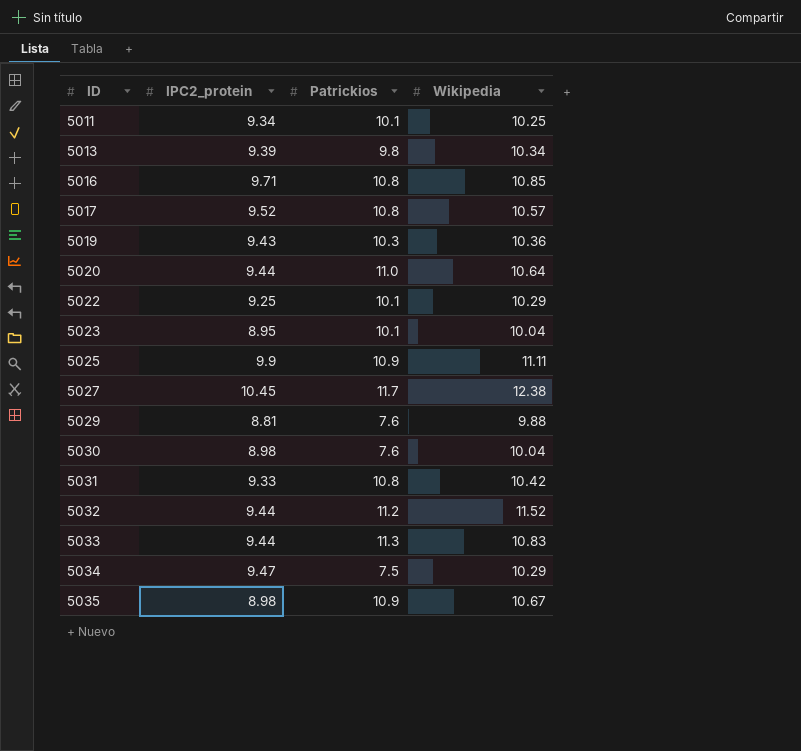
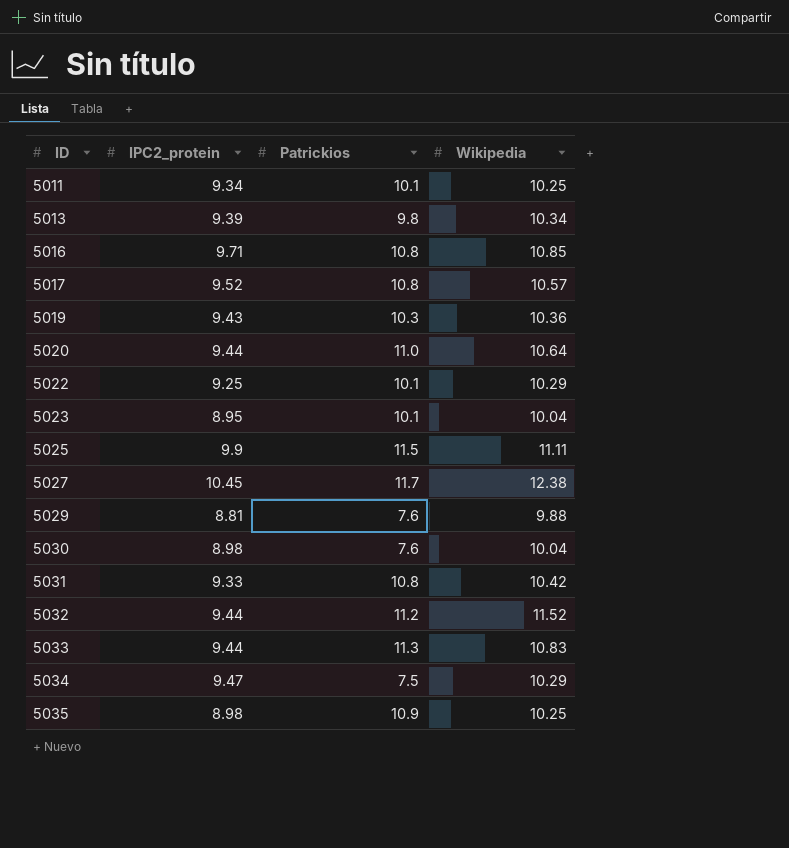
5025 | Patrickios: 10.9 -> 11.5
5035 | Wikipedia: 10.67 -> 10.25

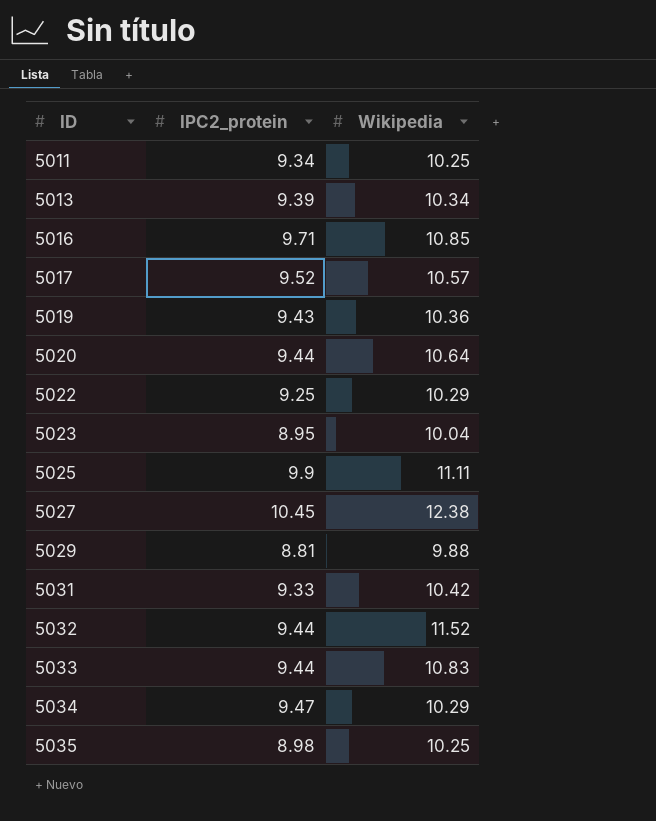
column Patrickios | position: 3 -> none
row 5030: 8.98 | 7.6 | 10.04 -> none

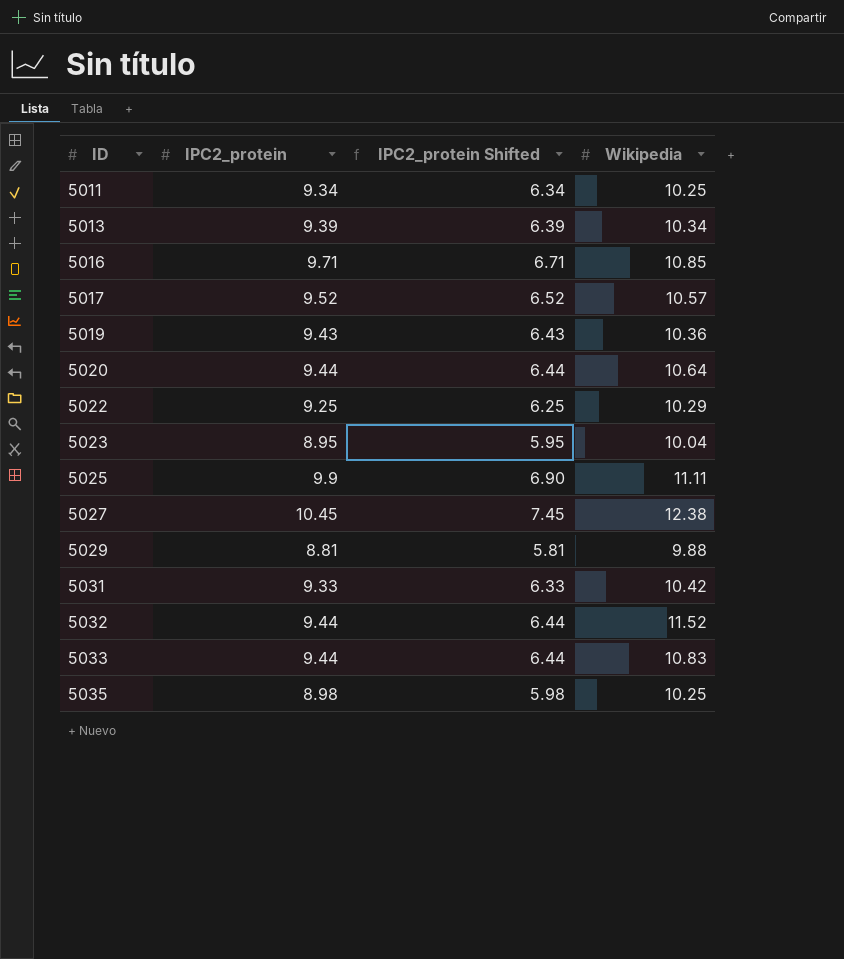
column IPC2_protein Shifted | formula: none -> [IPC2_protein] - 3
row 5034: 9.47 | 10.29 -> none

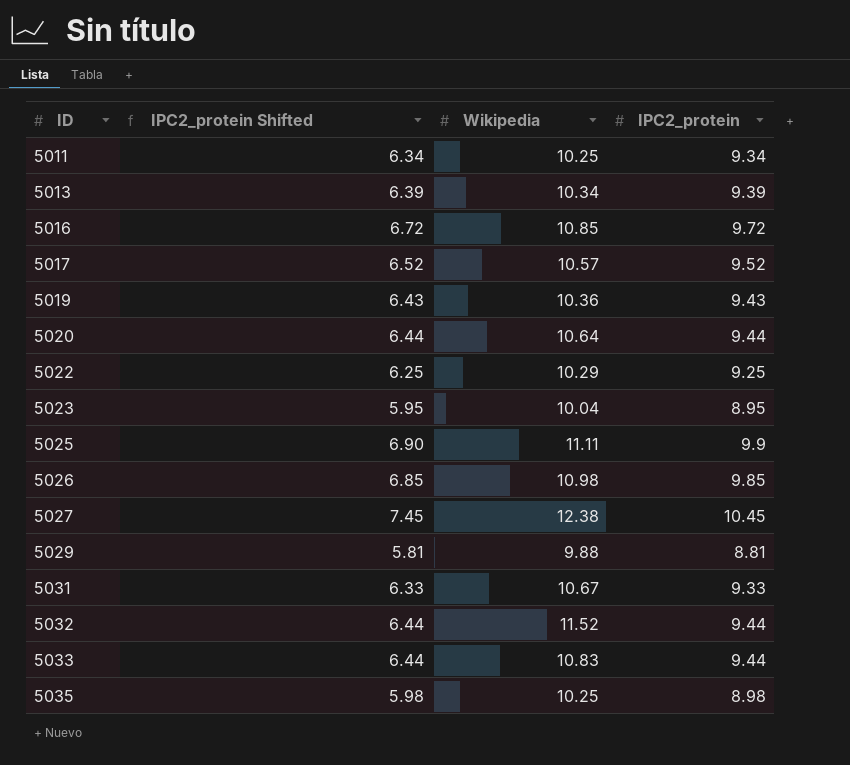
column IPC2_protein | position: 2 -> 4
5016 | IPC2_protein Shifted: 6.71 -> 6.72
5016 | IPC2_protein: 9.71 -> 9.72
row 5026: none -> 6.85 | 10.98 | 9.85
5031 | Wikipedia: 10.42 -> 10.67

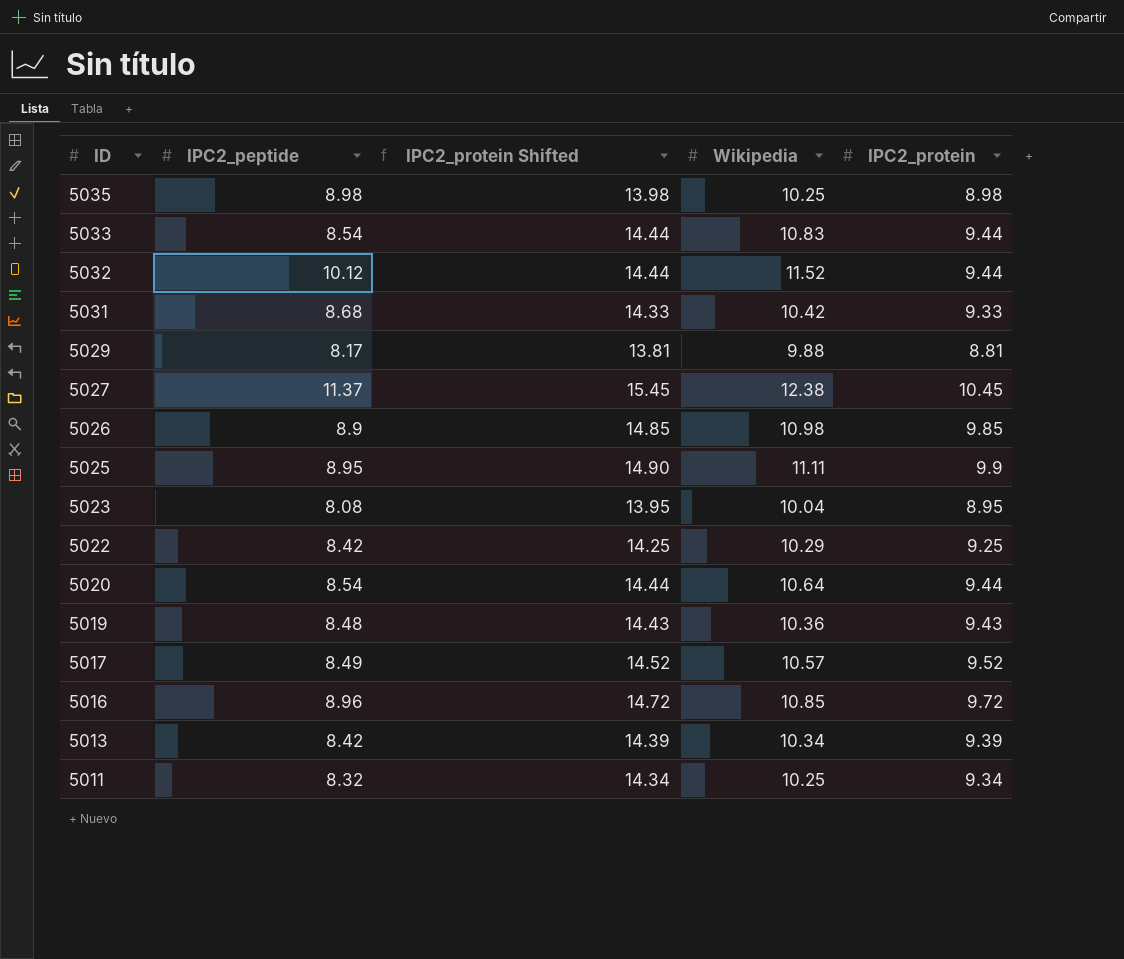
row order: ID ascending -> ID descending
column IPC2_peptide | position: none -> 2
column IPC2_protein Shifted | formula: [IPC2_protein] - 3 -> [IPC2_protein] + 5
5031 | Wikipedia: 10.67 -> 10.42

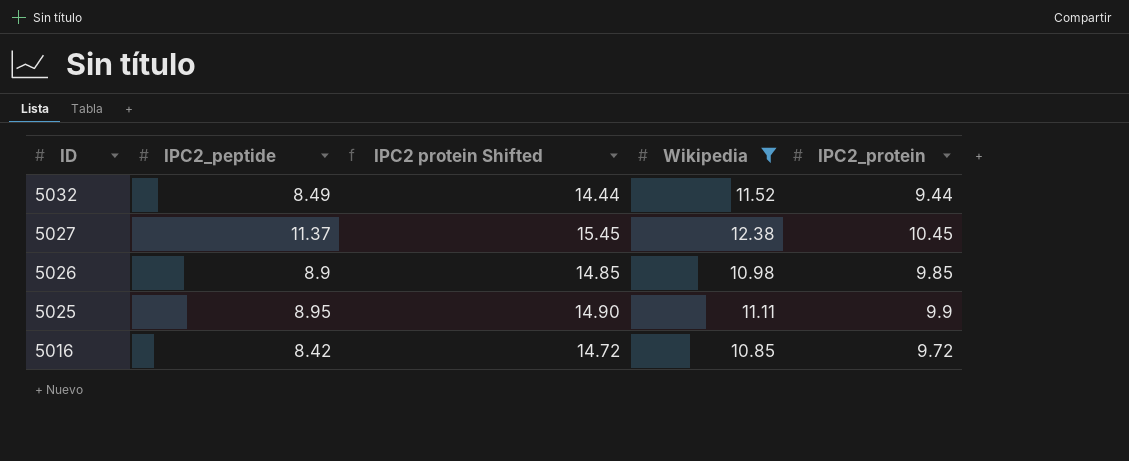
filter: none -> Wikipedia >= 10.85
column name: IPC2_protein Shifted -> IPC2 protein Shifted
5032 | IPC2_peptide: 10.12 -> 8.49
5016 | IPC2_peptide: 8.96 -> 8.42

